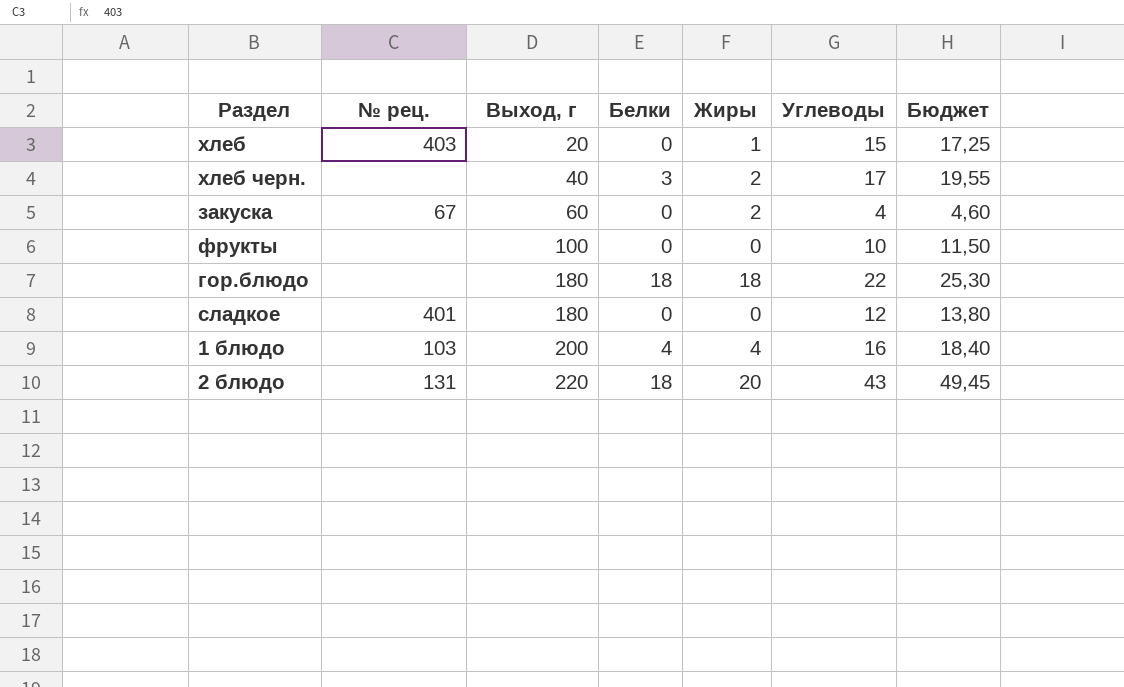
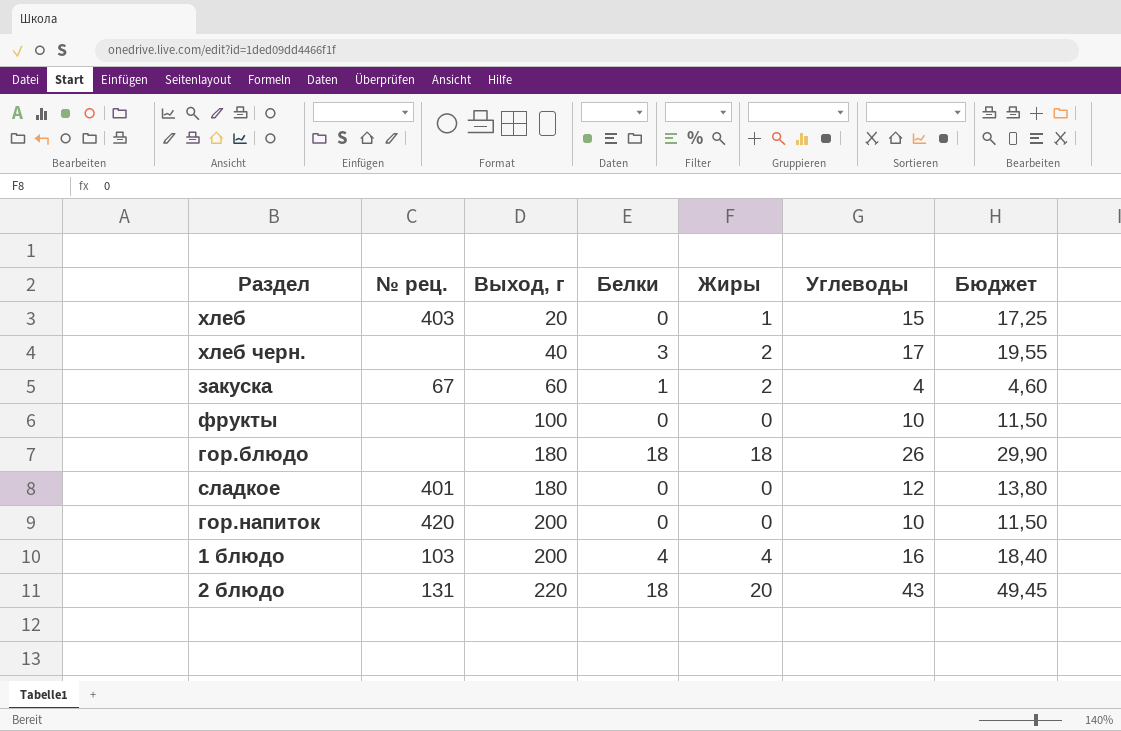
закуска | Белки: 0 -> 1
гор.блюдо | Углеводы: 22 -> 26
гор.блюдо | Бюджет: 25,30 -> 29,90
row гор.напиток: none -> 420 | 200 | 0 | 0 | 10 | 11,50

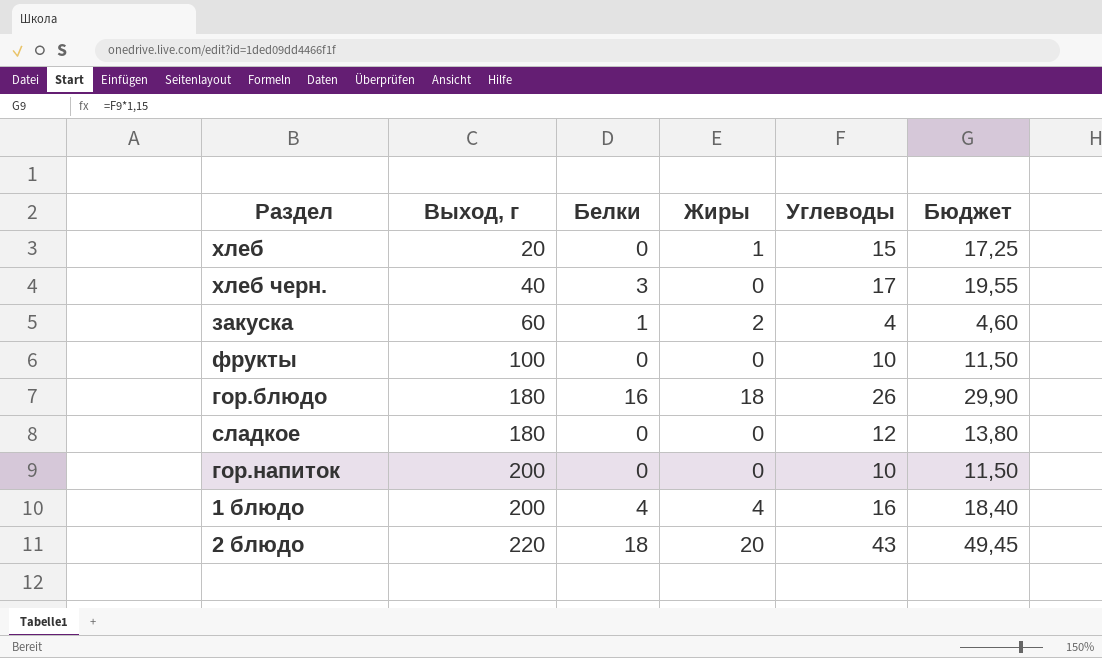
column № рец. | position: 2 -> none
хлеб черн. | Жиры: 2 -> 0
гор.блюдо | Белки: 18 -> 16

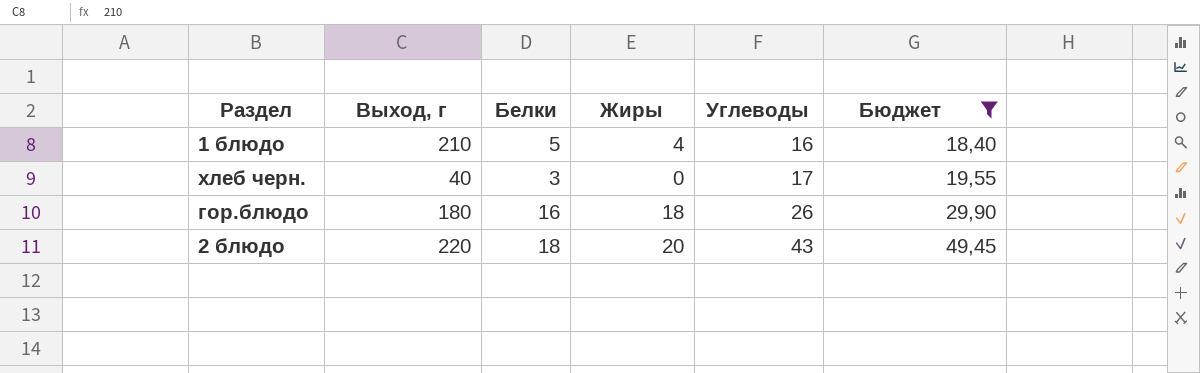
filter: none -> Бюджет >= 18,40
row order: Выход, г ascending -> Углеводы ascending
1 блюдо | Выход, г: 200 -> 210
1 блюдо | Белки: 4 -> 5

